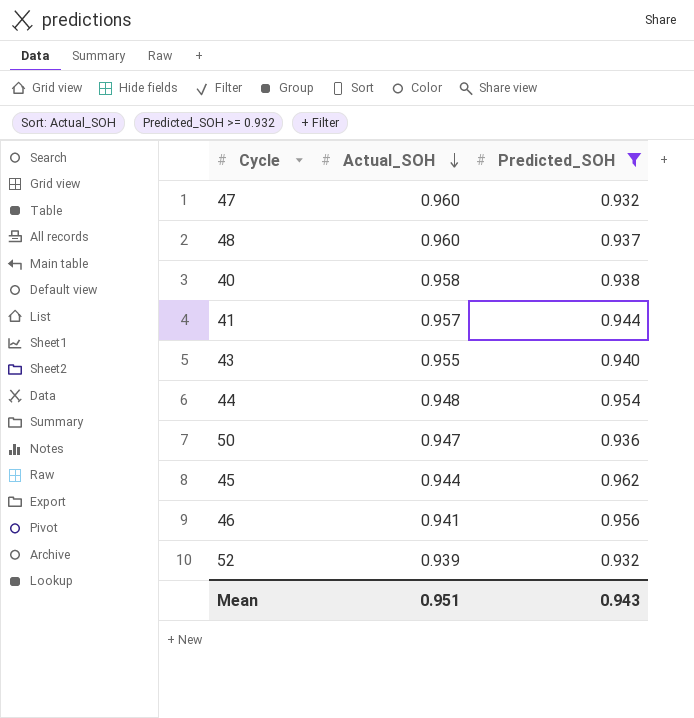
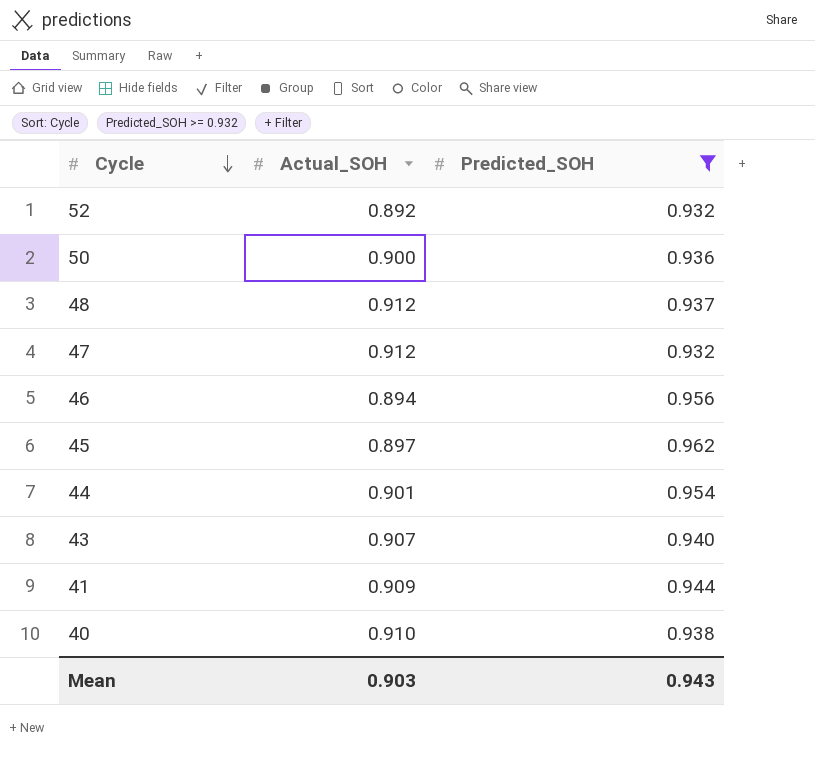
row order: Actual_SOH descending -> Cycle descending
52 | Actual_SOH: 0.939 -> 0.892
50 | Actual_SOH: 0.947 -> 0.900
48 | Actual_SOH: 0.960 -> 0.912
47 | Actual_SOH: 0.960 -> 0.912
46 | Actual_SOH: 0.941 -> 0.894
45 | Actual_SOH: 0.944 -> 0.897
44 | Actual_SOH: 0.948 -> 0.901
43 | Actual_SOH: 0.955 -> 0.907
41 | Actual_SOH: 0.957 -> 0.909
40 | Actual_SOH: 0.958 -> 0.910
Mean | Actual_SOH: 0.951 -> 0.903

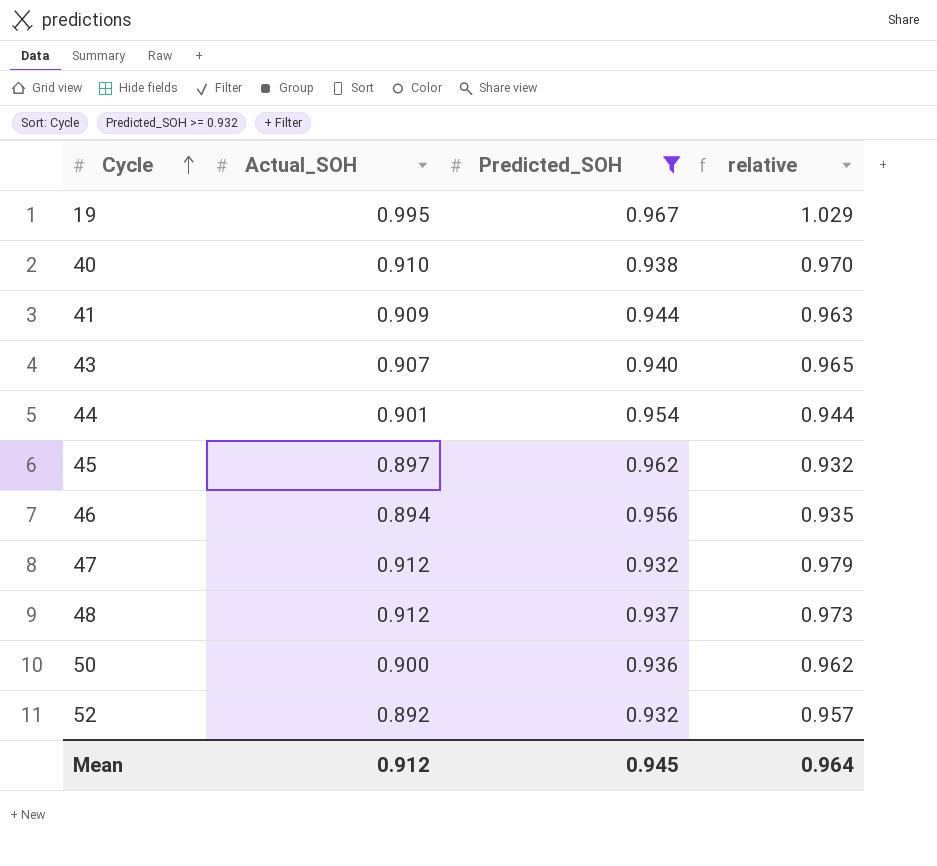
row order: Cycle descending -> Cycle ascending
column relative | formula: none -> [Actual_SOH] / [Predicted_SOH]
row 19: none -> 0.995 | 0.967 | 1.029
Mean | Actual_SOH: 0.903 -> 0.912
Mean | Predicted_SOH: 0.943 -> 0.945

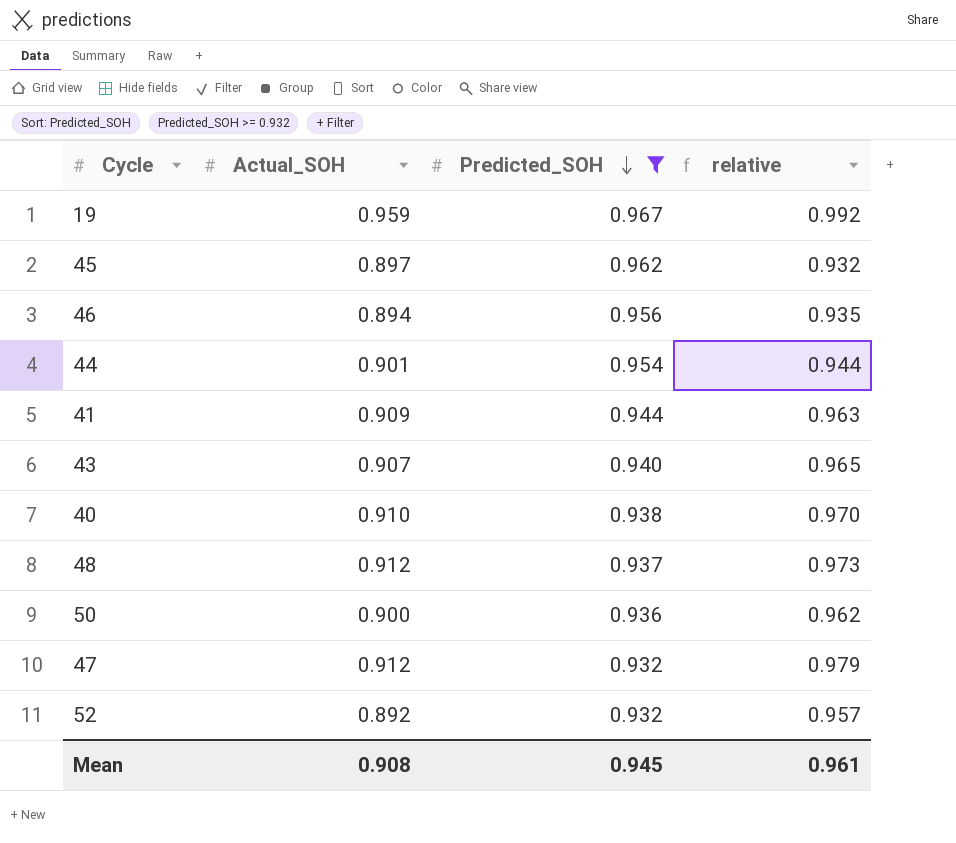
row order: Cycle ascending -> Predicted_SOH descending
19 | Actual_SOH: 0.995 -> 0.959
19 | relative: 1.029 -> 0.992
Mean | Actual_SOH: 0.912 -> 0.908
Mean | relative: 0.964 -> 0.961

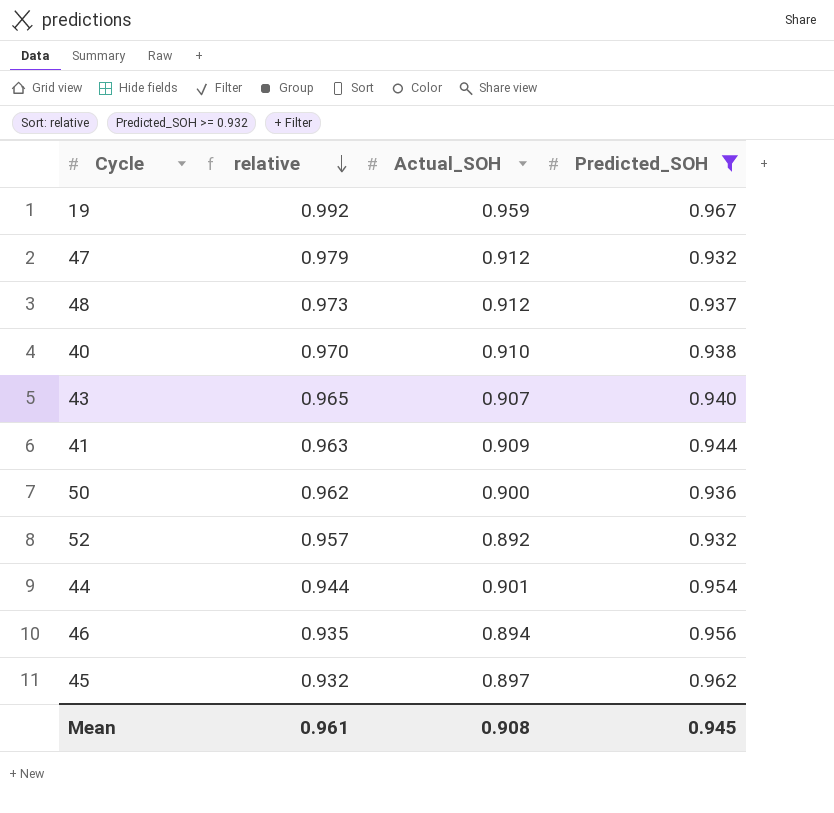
row order: Predicted_SOH descending -> relative descending
column relative | position: 4 -> 2

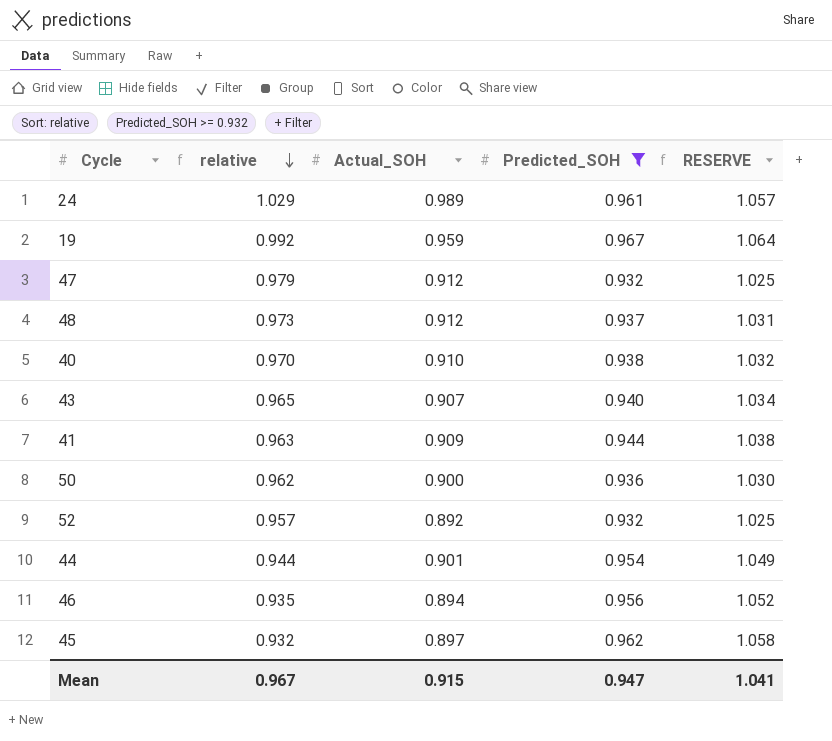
column RESERVE | formula: none -> [Predicted_SOH] * 1.1
row 24: none -> 1.029 | 0.989 | 0.961 | 1.057
Mean | relative: 0.961 -> 0.967
Mean | Actual_SOH: 0.908 -> 0.915
Mean | Predicted_SOH: 0.945 -> 0.947

